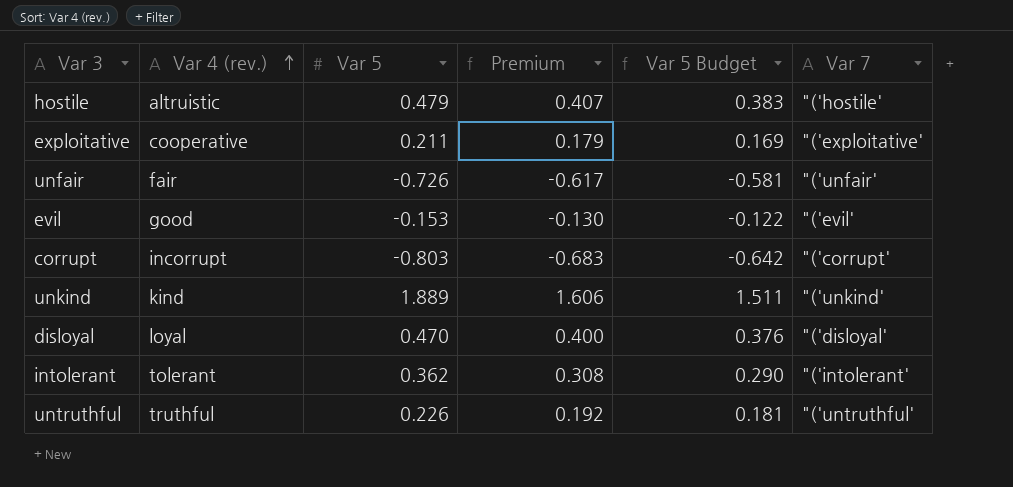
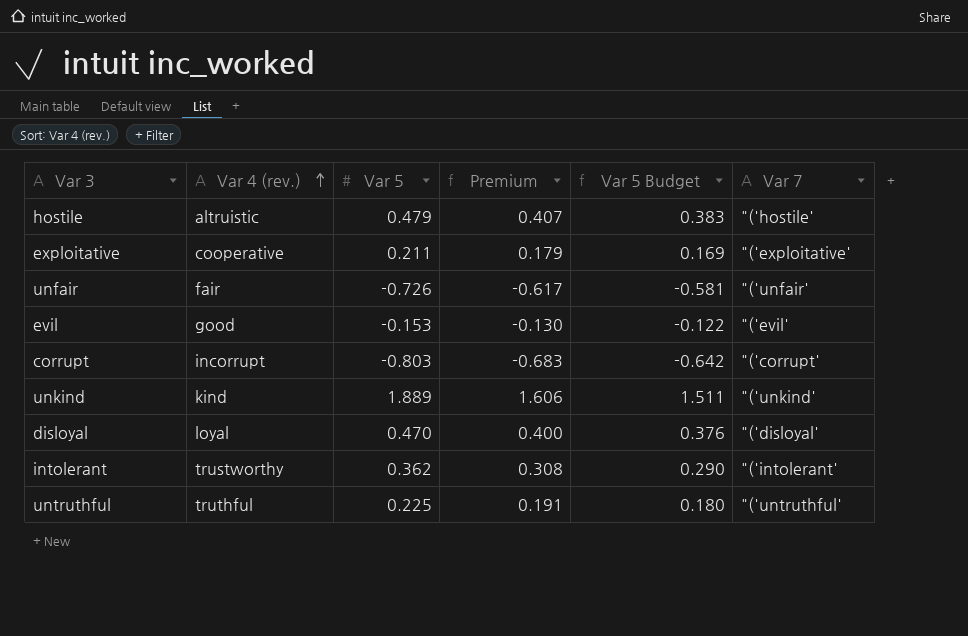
intolerant | Var 4 (rev.): tolerant -> trustworthy
untruthful | Var 5: 0.226 -> 0.225
untruthful | Premium: 0.192 -> 0.191
untruthful | Var 5 Budget: 0.181 -> 0.180

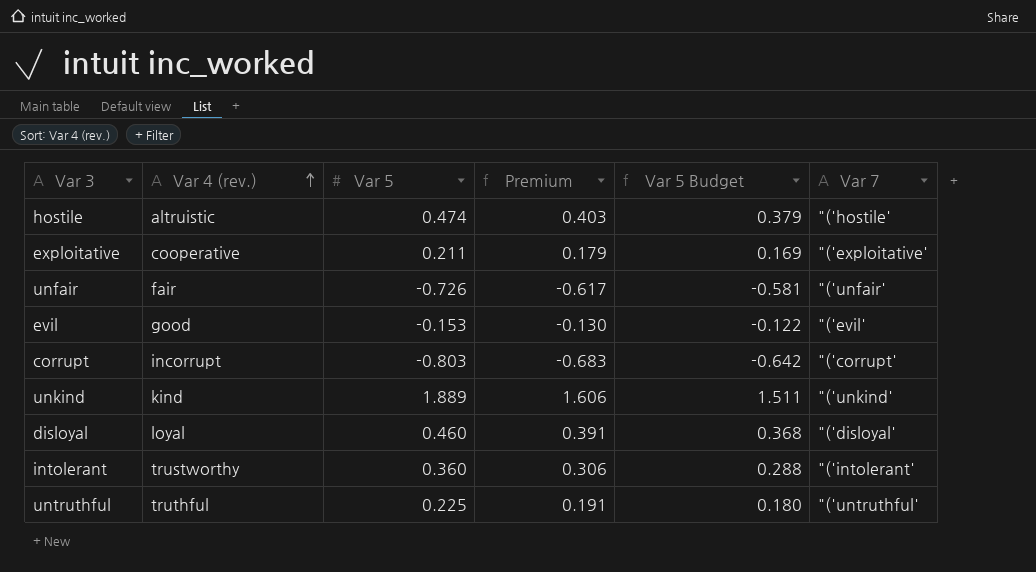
hostile | Var 5: 0.479 -> 0.474
hostile | Premium: 0.407 -> 0.403
hostile | Var 5 Budget: 0.383 -> 0.379
disloyal | Var 5: 0.470 -> 0.460
disloyal | Premium: 0.400 -> 0.391
disloyal | Var 5 Budget: 0.376 -> 0.368
intolerant | Var 5: 0.362 -> 0.360
intolerant | Premium: 0.308 -> 0.306
intolerant | Var 5 Budget: 0.290 -> 0.288

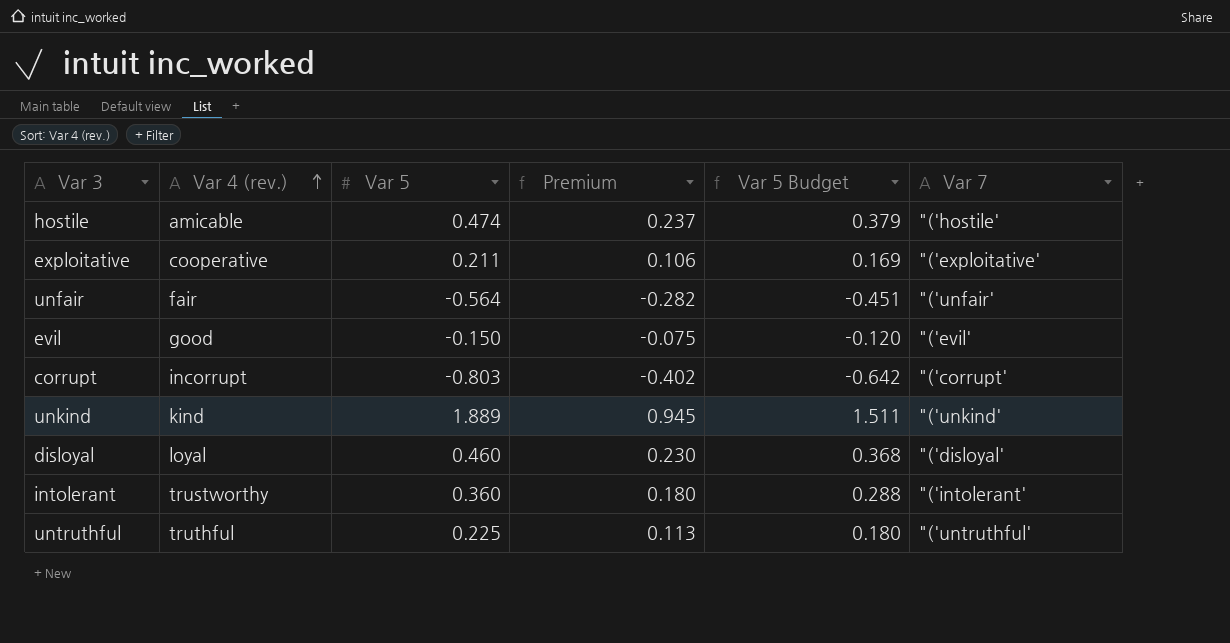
column Premium | formula: [Var 5] * 0.85 -> [Var 5] * 0.5
hostile | Var 4 (rev.): altruistic -> amicable
unfair | Var 5: -0.726 -> -0.564
unfair | Var 5 Budget: -0.581 -> -0.451
evil | Var 5: -0.153 -> -0.150
evil | Var 5 Budget: -0.122 -> -0.120

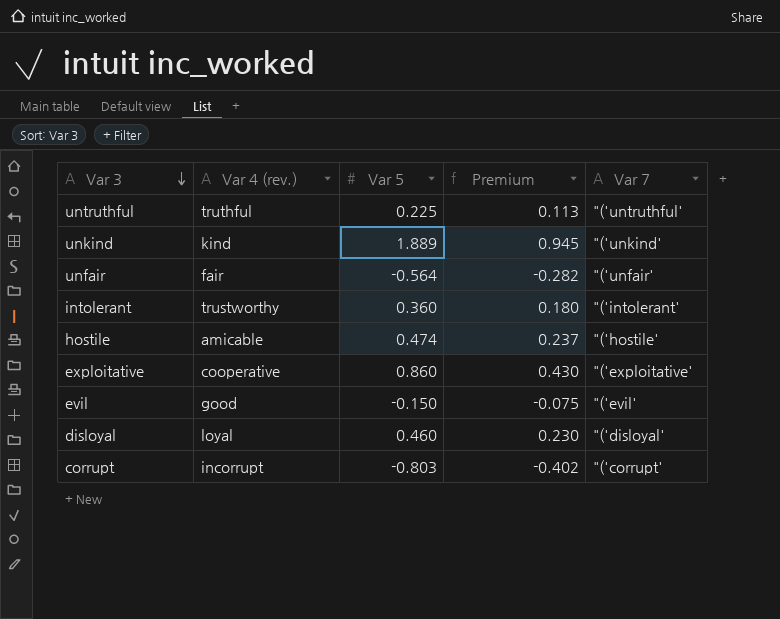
row order: Var 4 (rev.) ascending -> Var 3 descending
column Var 5 Budget | formula: [Var 5] * 0.8 -> none
exploitative | Var 5: 0.211 -> 0.860
exploitative | Premium: 0.106 -> 0.430

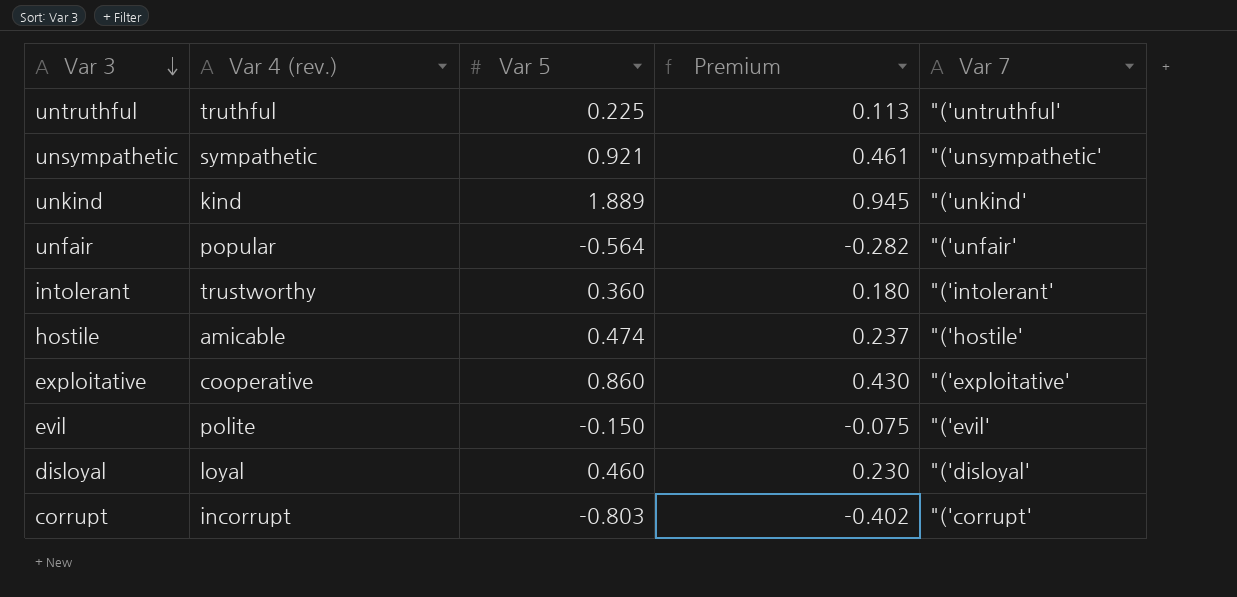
row unsympathetic: none -> sympathetic | 0.921 | 0.461 | "('unsympathetic'
unfair | Var 4 (rev.): fair -> popular
evil | Var 4 (rev.): good -> polite

